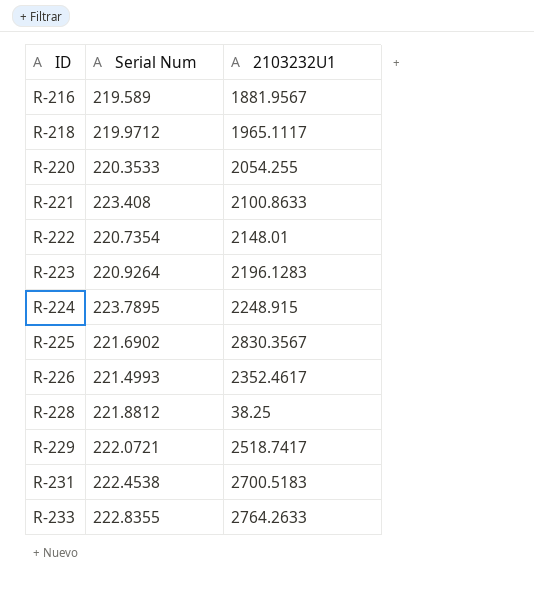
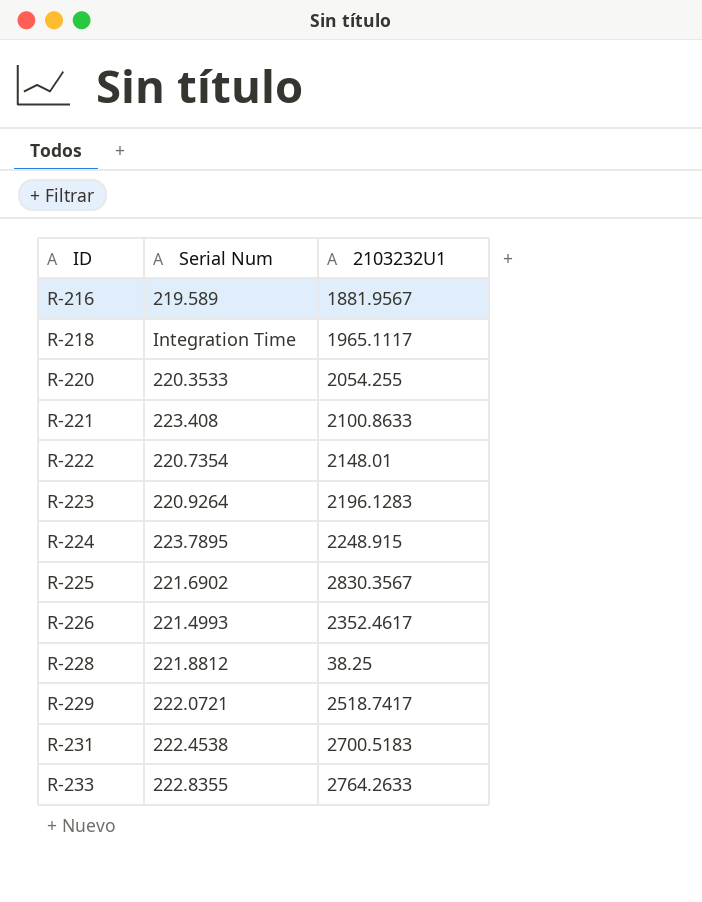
R-218 | Serial Num: 219.9712 -> Integration Time

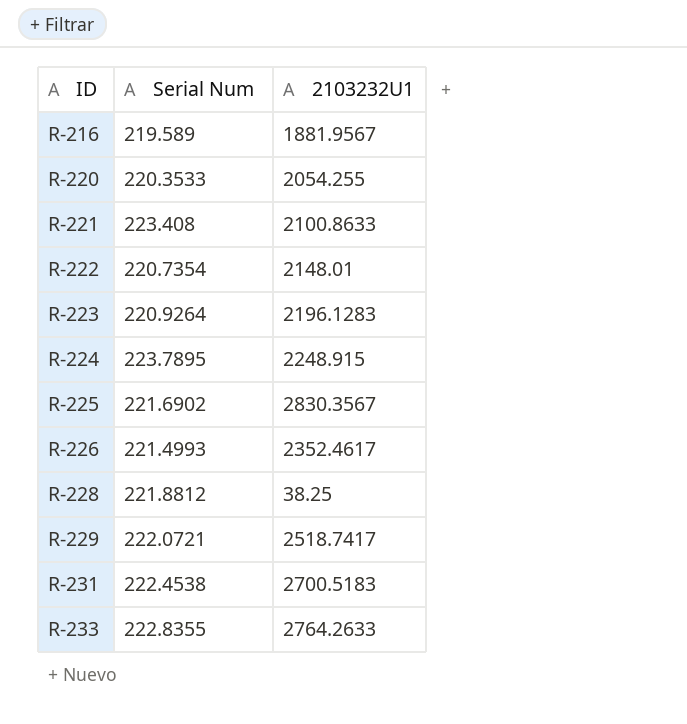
row R-218: Integration Time | 1965.1117 -> none

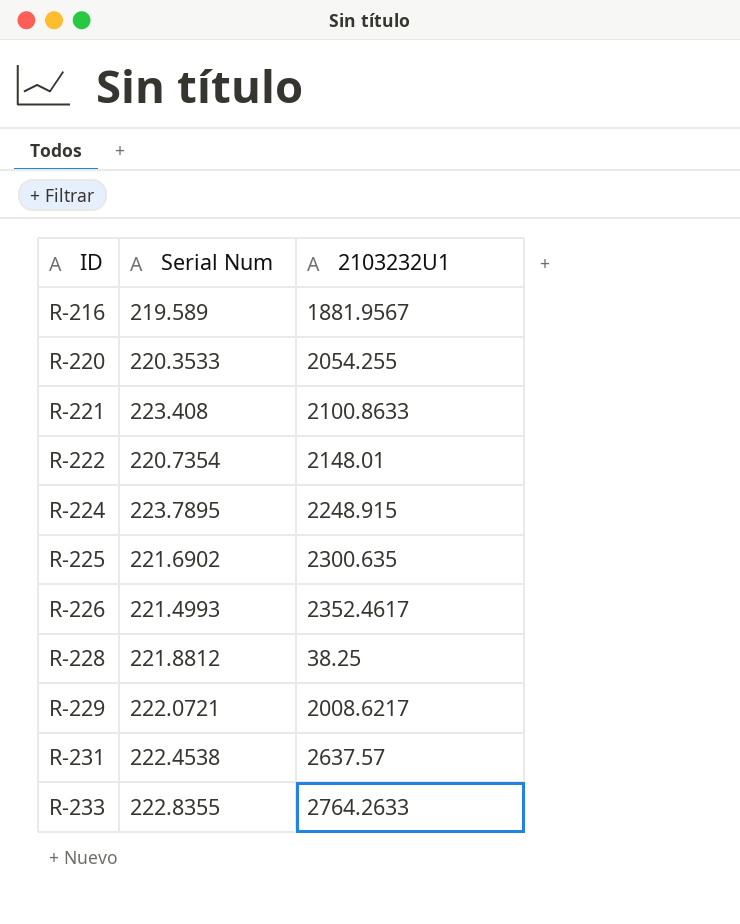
row R-223: 220.9264 | 2196.1283 -> none
R-225 | 2103232U1: 2830.3567 -> 2300.635
R-229 | 2103232U1: 2518.7417 -> 2008.6217
R-231 | 2103232U1: 2700.5183 -> 2637.57

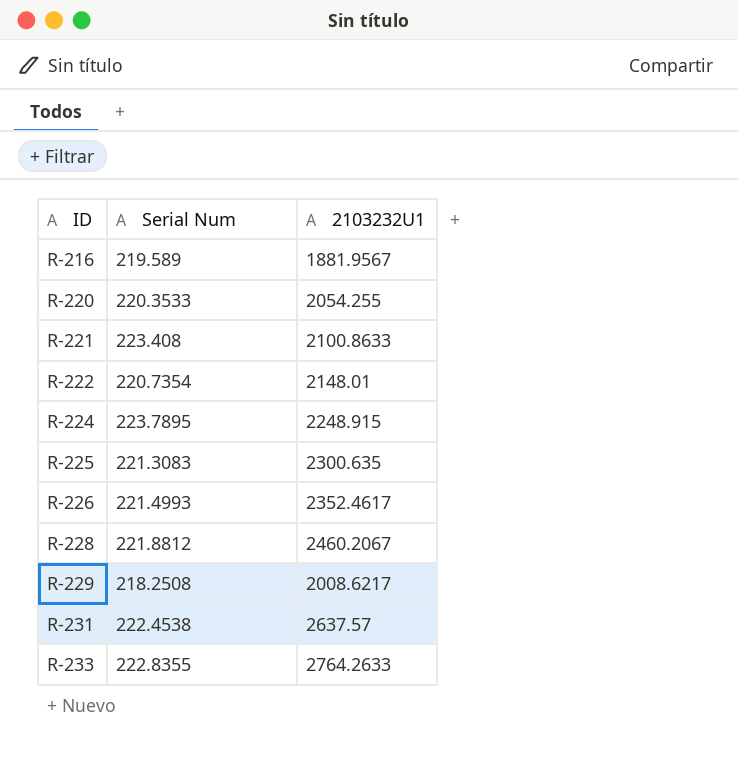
R-225 | Serial Num: 221.6902 -> 221.3083
R-228 | 2103232U1: 38.25 -> 2460.2067
R-229 | Serial Num: 222.0721 -> 218.2508

